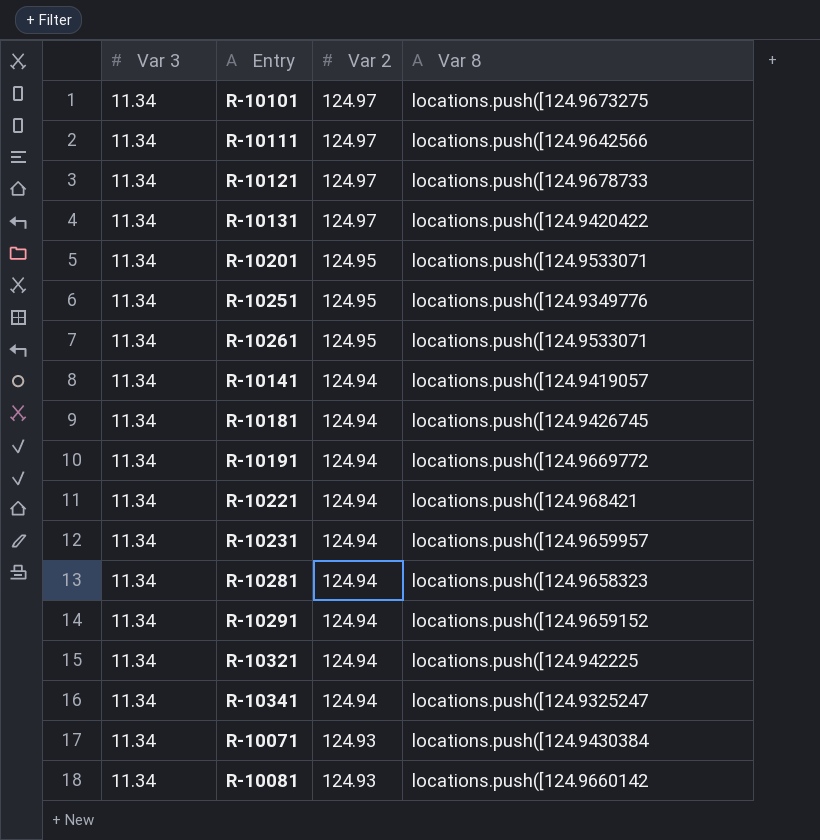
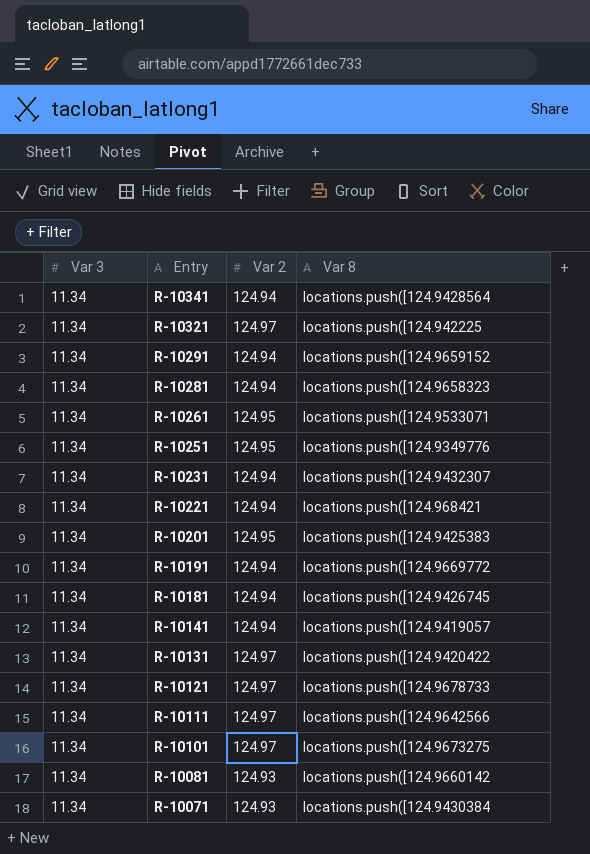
row order: Var 2 descending -> Entry descending
R-10341 | Var 8: locations.push([124.9325247 -> locations.push([124.9428564
R-10321 | Var 2: 124.94 -> 124.97
R-10231 | Var 8: locations.push([124.9659957 -> locations.push([124.9432307
R-10201 | Var 8: locations.push([124.9533071 -> locations.push([124.9425383

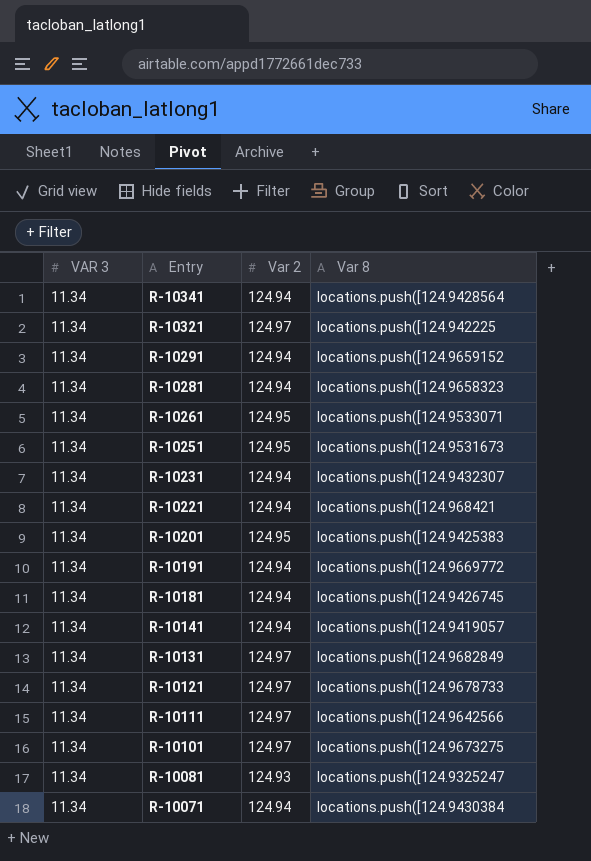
column name: Var 3 -> VAR 3
R-10251 | Var 8: locations.push([124.9349776 -> locations.push([124.9531673
R-10131 | Var 8: locations.push([124.9420422 -> locations.push([124.9682849
R-10081 | Var 8: locations.push([124.9660142 -> locations.push([124.9325247
R-10071 | Var 2: 124.93 -> 124.94

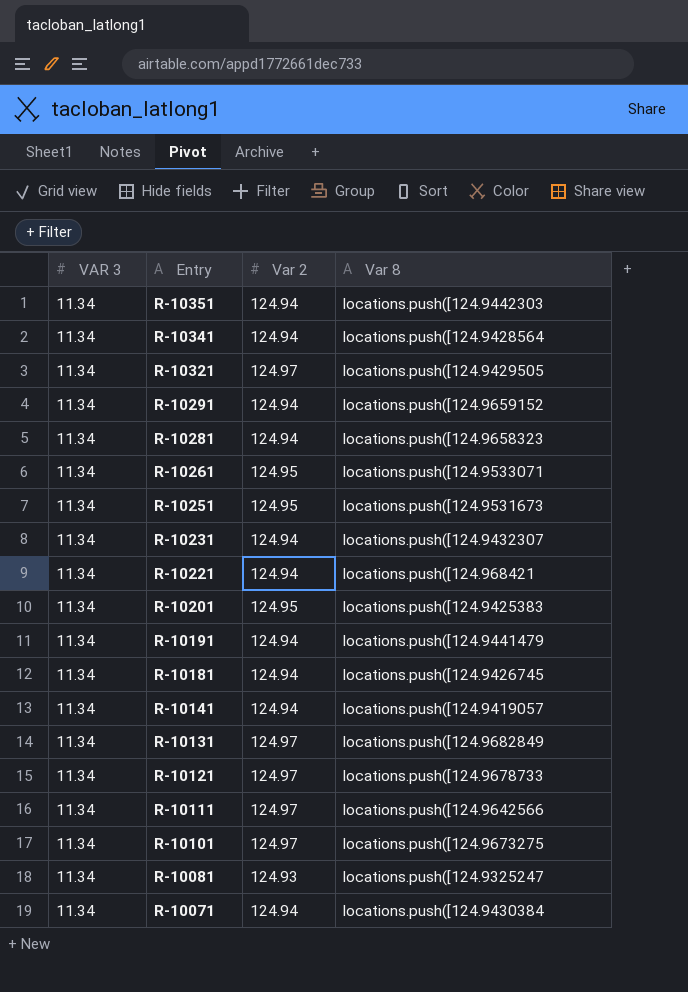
row R-10351: none -> 11.34 | 124.94 | locations.push([124.9442303
R-10321 | Var 8: locations.push([124.942225 -> locations.push([124.9429505
R-10191 | Var 8: locations.push([124.9669772 -> locations.push([124.9441479

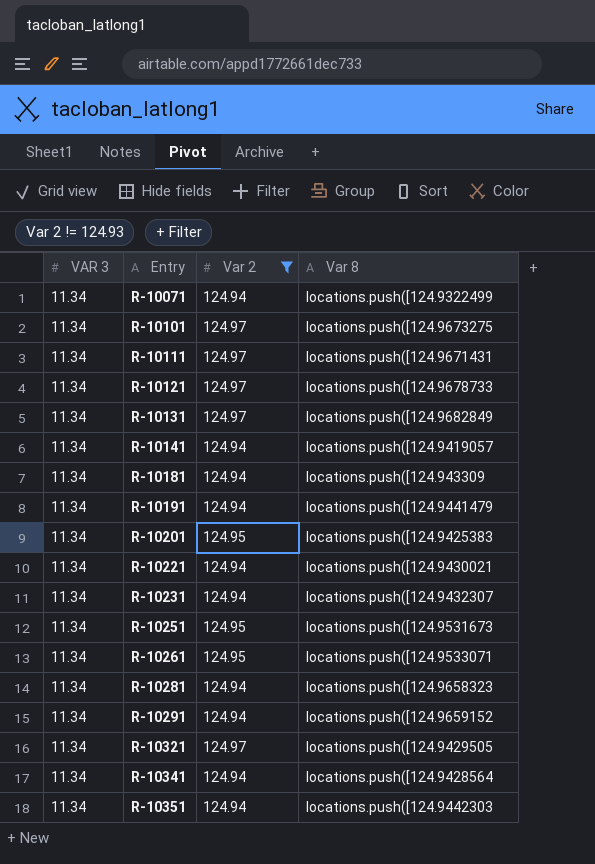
filter: none -> Var 2 != 124.93
row order: Entry descending -> Entry ascending
R-10071 | Var 8: locations.push([124.9430384 -> locations.push([124.9322499
R-10111 | Var 8: locations.push([124.9642566 -> locations.push([124.9671431
R-10181 | Var 8: locations.push([124.9426745 -> locations.push([124.943309
R-10221 | Var 8: locations.push([124.968421 -> locations.push([124.9430021

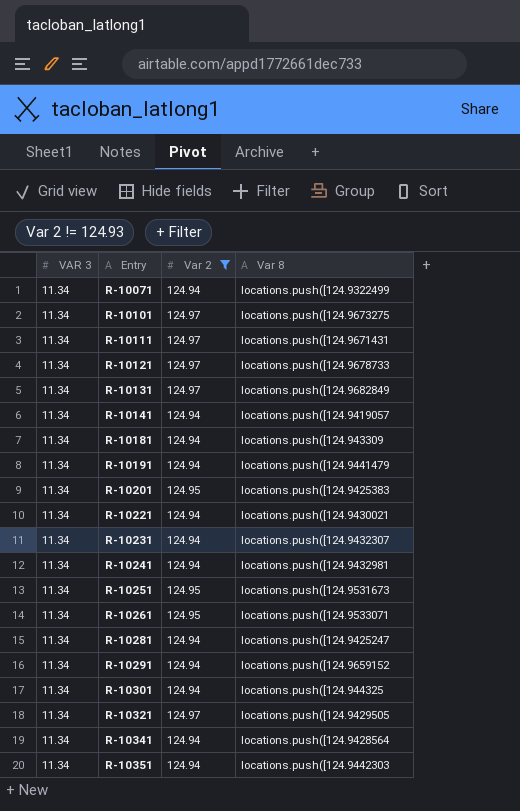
row R-10241: none -> 11.34 | 124.94 | locations.push([124.9432981
R-10281 | Var 8: locations.push([124.9658323 -> locations.push([124.9425247
row R-10301: none -> 11.34 | 124.94 | locations.push([124.944325

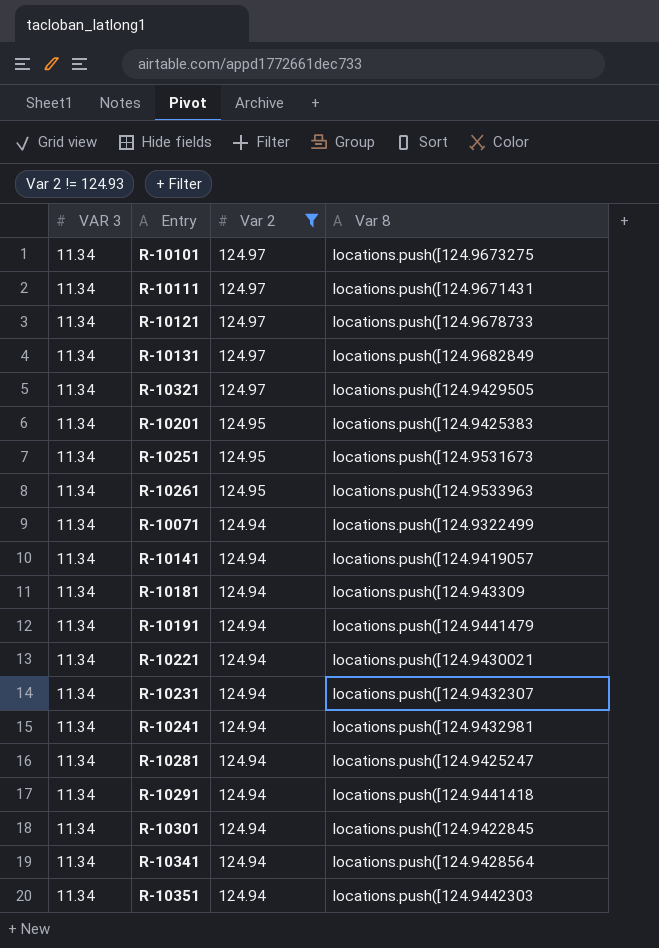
row order: Entry ascending -> Var 2 descending
R-10261 | Var 8: locations.push([124.9533071 -> locations.push([124.9533963
R-10291 | Var 8: locations.push([124.9659152 -> locations.push([124.9441418
R-10301 | Var 8: locations.push([124.944325 -> locations.push([124.9422845

